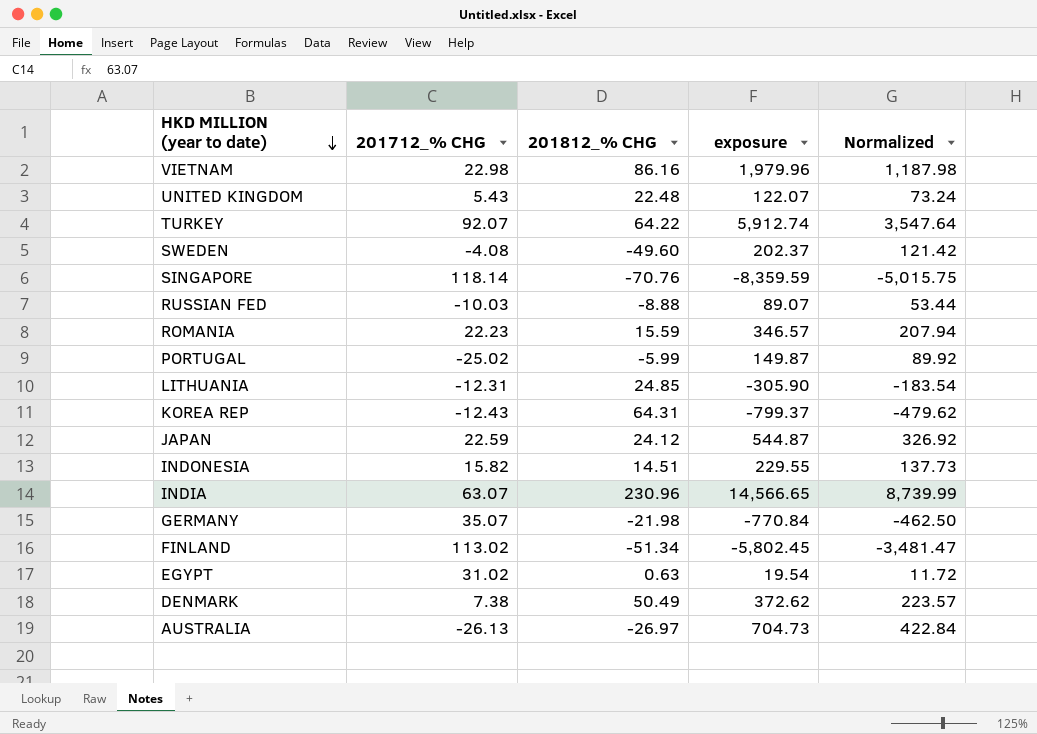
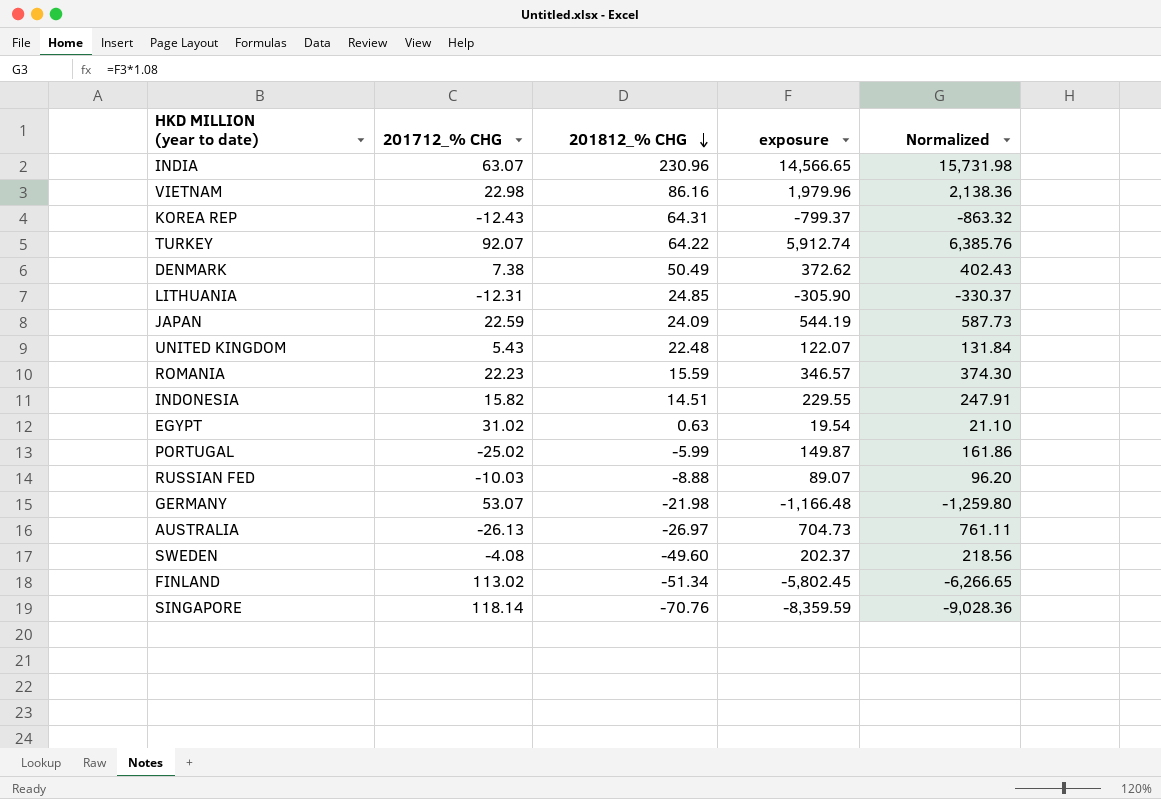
row order: HKD MILLION (year to date) descending -> 201812_% CHG descending
column Normalized | formula: [exposure] * 0.6 -> [exposure] * 1.08
JAPAN | 201812_% CHG: 24.12 -> 24.09
JAPAN | exposure: 544.87 -> 544.19
GERMANY | 201712_% CHG: 35.07 -> 53.07
GERMANY | exposure: -770.84 -> -1,166.48

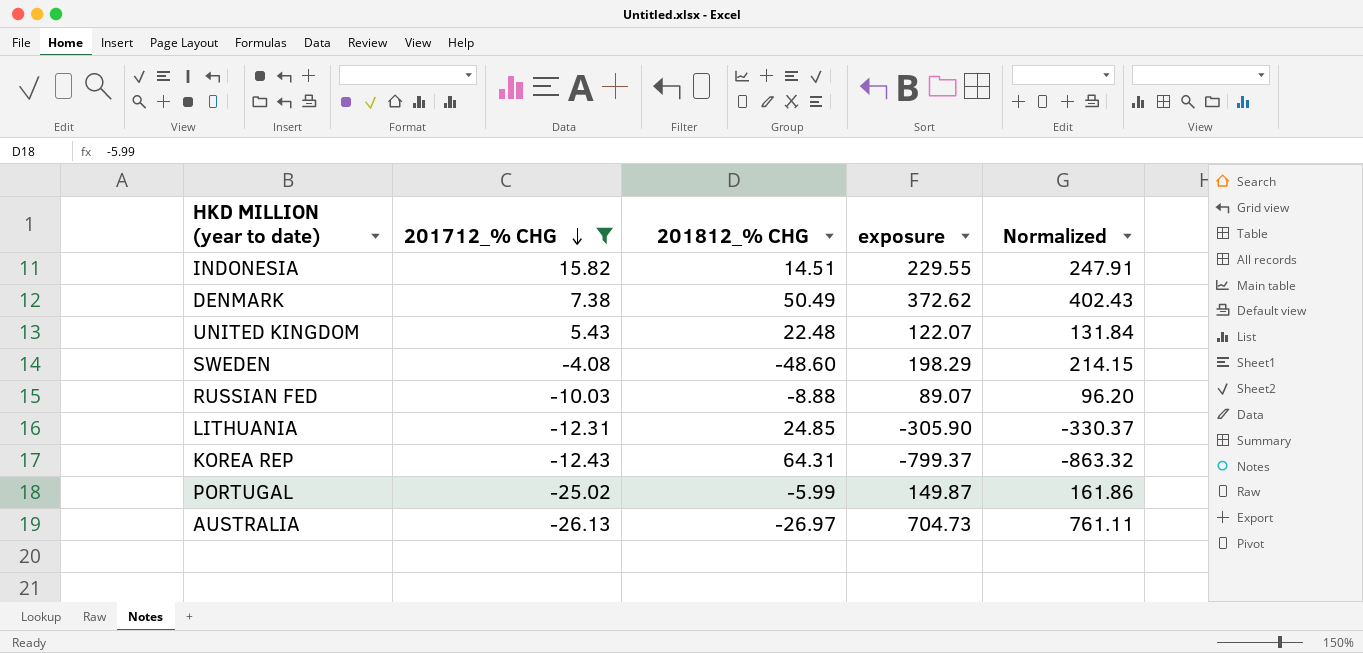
filter: none -> 201712_% CHG <= 15.82
row order: 201812_% CHG descending -> 201712_% CHG descending
SWEDEN | 201812_% CHG: -49.60 -> -48.60
SWEDEN | exposure: 202.37 -> 198.29
SWEDEN | Normalized: 218.56 -> 214.15

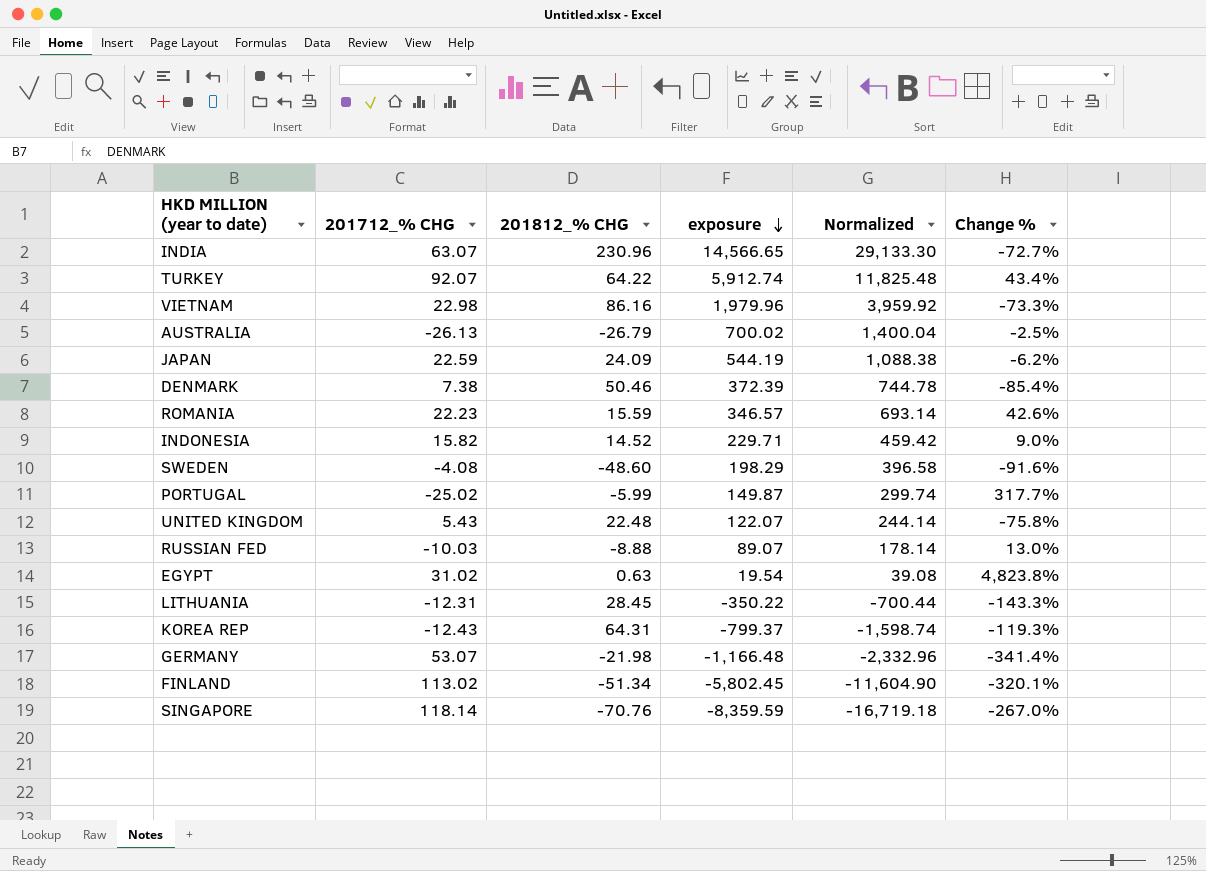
filter: 201712_% CHG <= 15.82 -> none
row order: 201712_% CHG descending -> exposure descending
column Normalized | formula: [exposure] * 1.08 -> [exposure] * 2
column Change % | formula: none -> ([201712_% CHG] - [201812_% CHG]) / [201812_% CHG]
AUSTRALIA | 201812_% CHG: -26.97 -> -26.79
AUSTRALIA | exposure: 704.73 -> 700.02
DENMARK | 201812_% CHG: 50.49 -> 50.46
DENMARK | exposure: 372.62 -> 372.39
INDONESIA | 201812_% CHG: 14.51 -> 14.52
INDONESIA | exposure: 229.55 -> 229.71
LITHUANIA | 201812_% CHG: 24.85 -> 28.45
LITHUANIA | exposure: -305.90 -> -350.22

